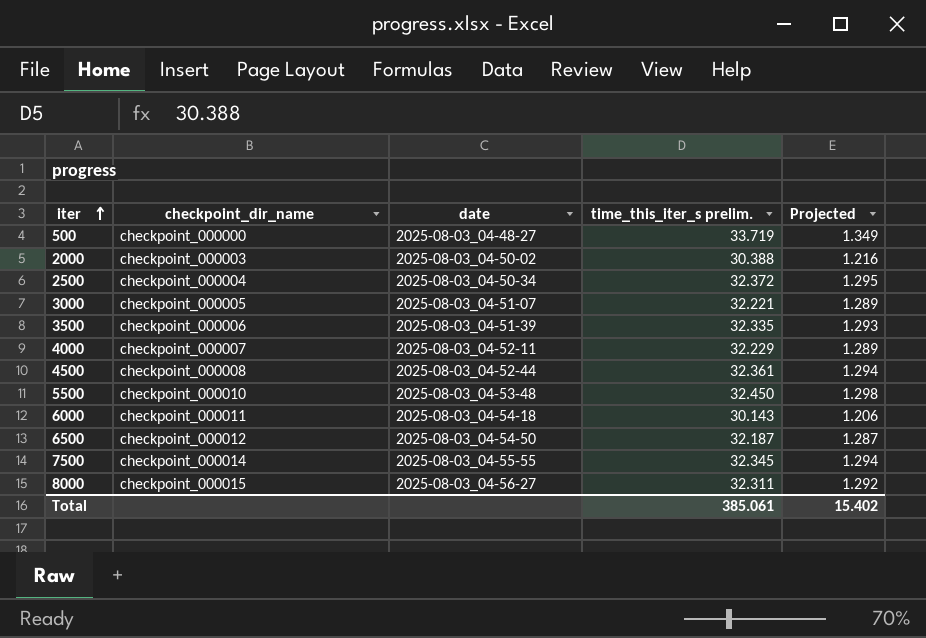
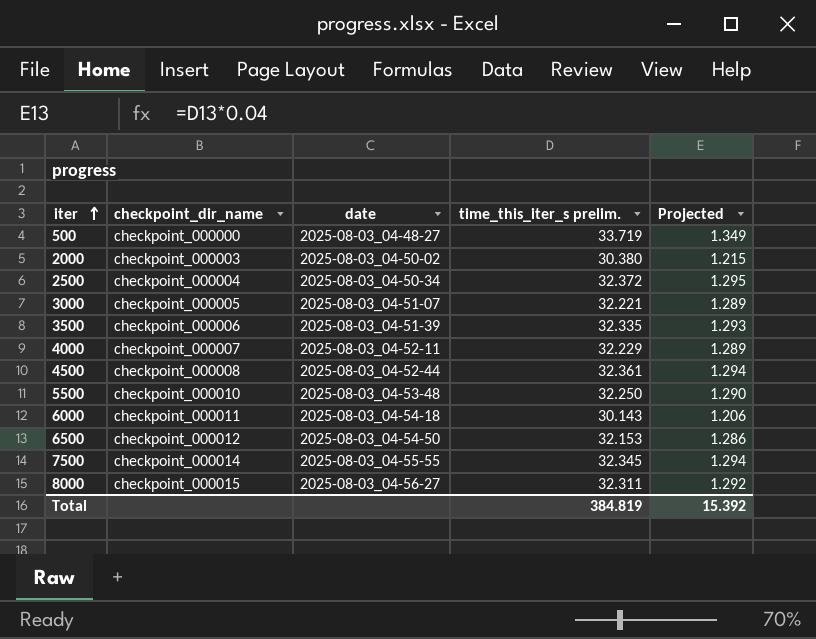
2000 | time_this_iter_s prelim.: 30.388 -> 30.380
2000 | Projected: 1.216 -> 1.215
5500 | time_this_iter_s prelim.: 32.450 -> 32.250
5500 | Projected: 1.298 -> 1.290
6500 | time_this_iter_s prelim.: 32.187 -> 32.153
6500 | Projected: 1.287 -> 1.286
Total | time_this_iter_s prelim.: 385.061 -> 384.819
Total | Projected: 15.402 -> 15.392

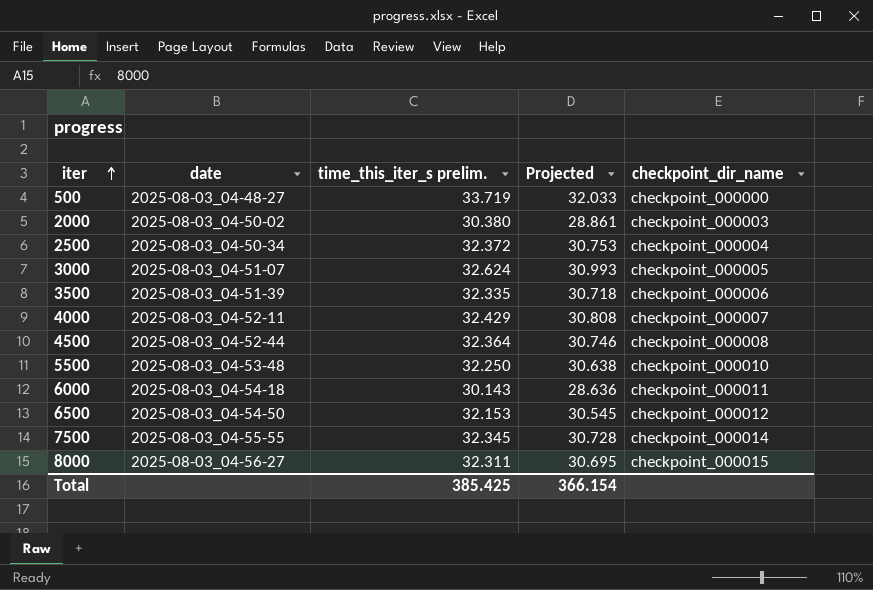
column Projected | formula: [time_this_iter_s prelim.] * 0.04 -> [time_this_iter_s prelim.] * 0.95
column checkpoint_dir_name | position: 2 -> 5
3000 | time_this_iter_s prelim.: 32.221 -> 32.624
4000 | time_this_iter_s prelim.: 32.229 -> 32.429
4500 | time_this_iter_s prelim.: 32.361 -> 32.364
Total | time_this_iter_s prelim.: 384.819 -> 385.425
Total | Projected: 15.392 -> 366.154

